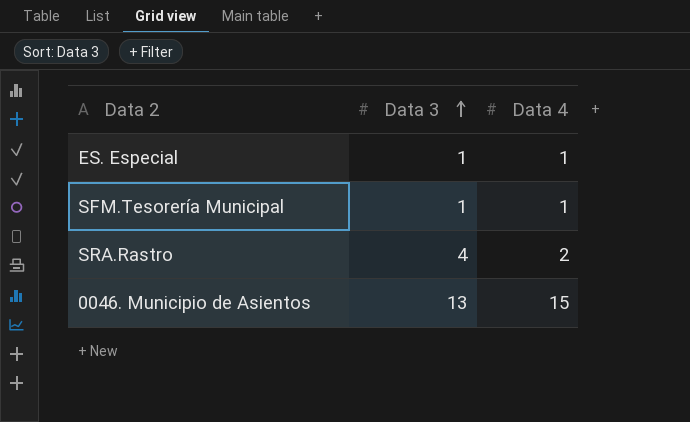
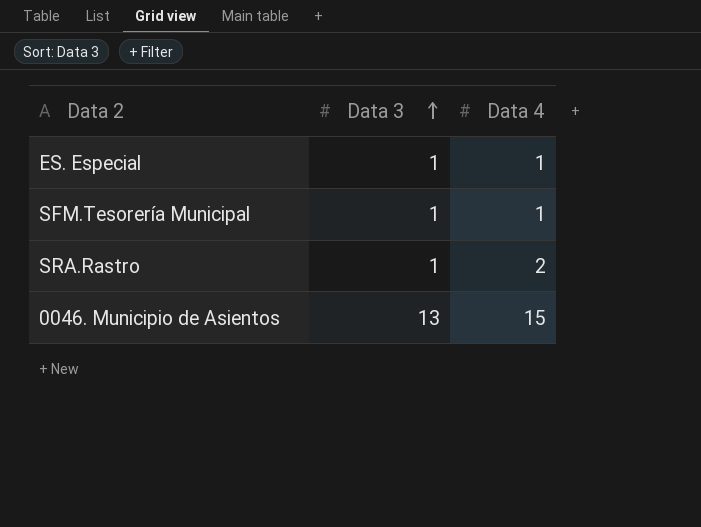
SRA.Rastro | Data 3: 4 -> 1

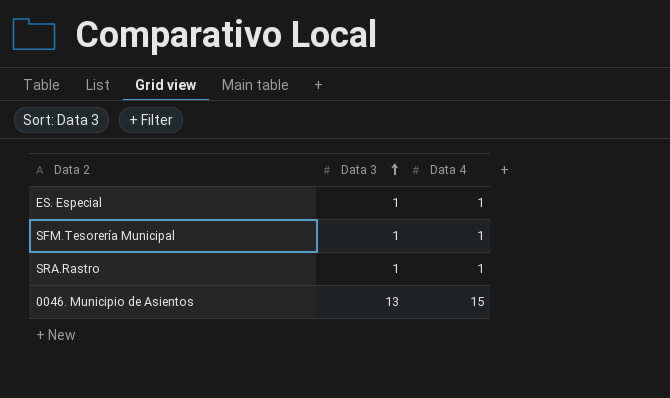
SRA.Rastro | Data 4: 2 -> 1

